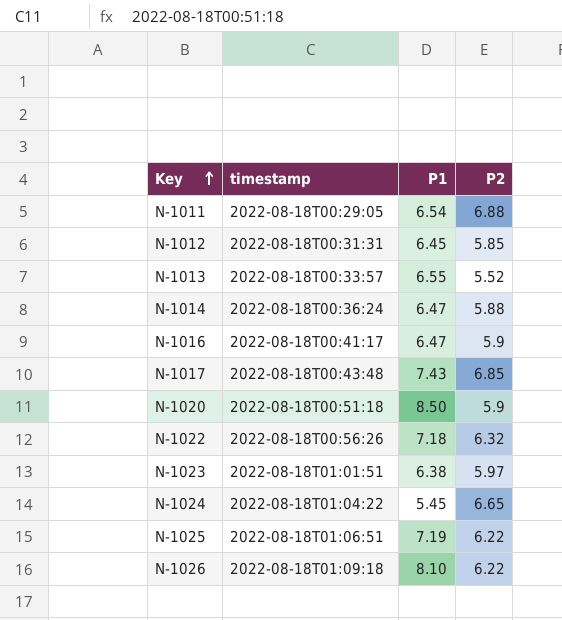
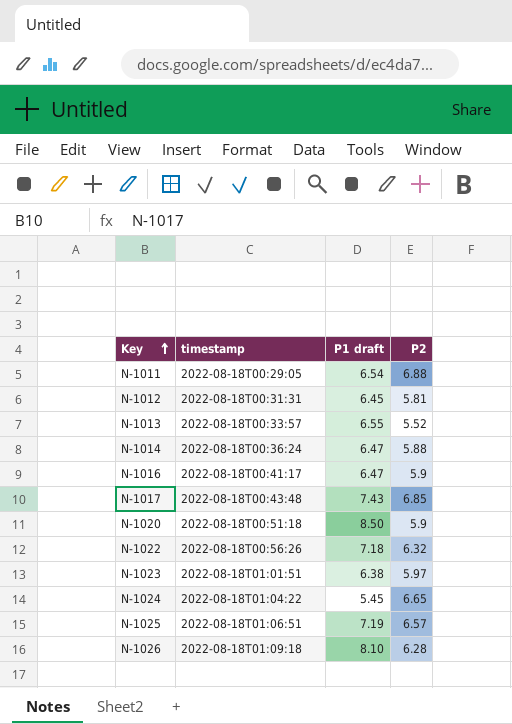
column name: P1 -> P1 draft
N-1012 | P2: 5.85 -> 5.81
N-1025 | P2: 6.22 -> 6.57
N-1026 | P2: 6.22 -> 6.28

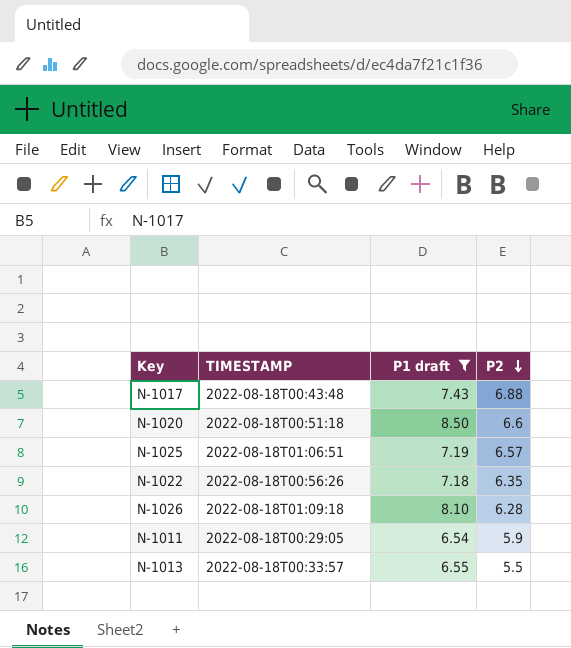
filter: none -> P1 draft >= 6.54
row order: Key ascending -> P2 descending
column name: timestamp -> TIMESTAMP
N-1017 | P2: 6.85 -> 6.88
N-1020 | P2: 5.9 -> 6.6
N-1022 | P2: 6.32 -> 6.35
N-1011 | P2: 6.88 -> 5.9
N-1013 | P2: 5.52 -> 5.5

